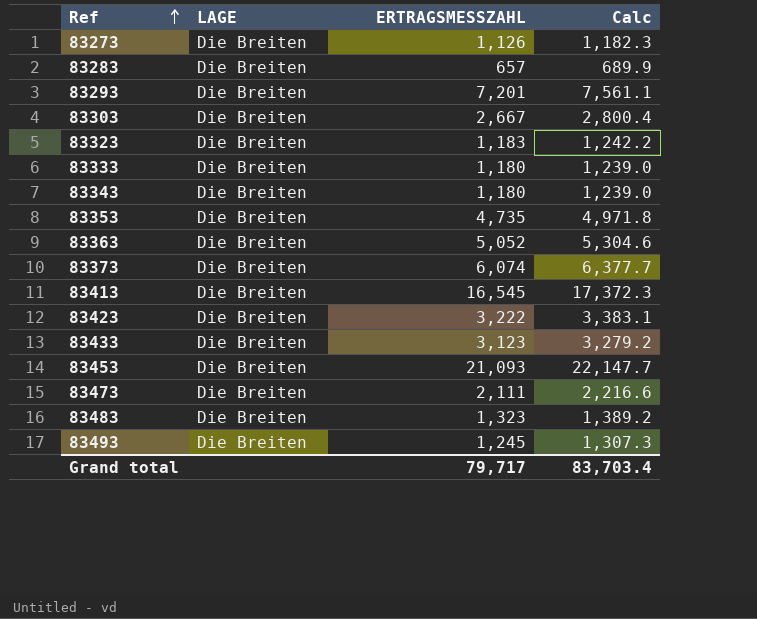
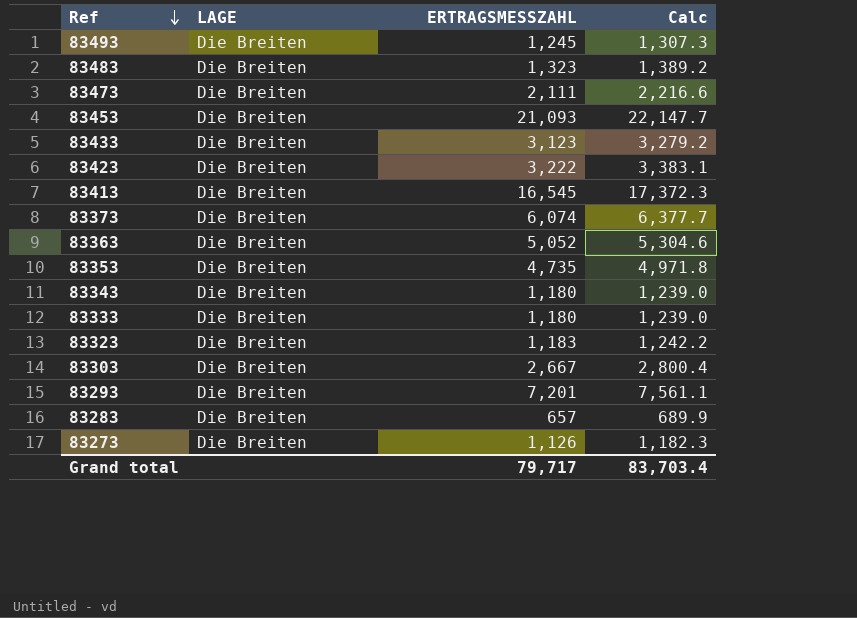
row order: Ref ascending -> Ref descending

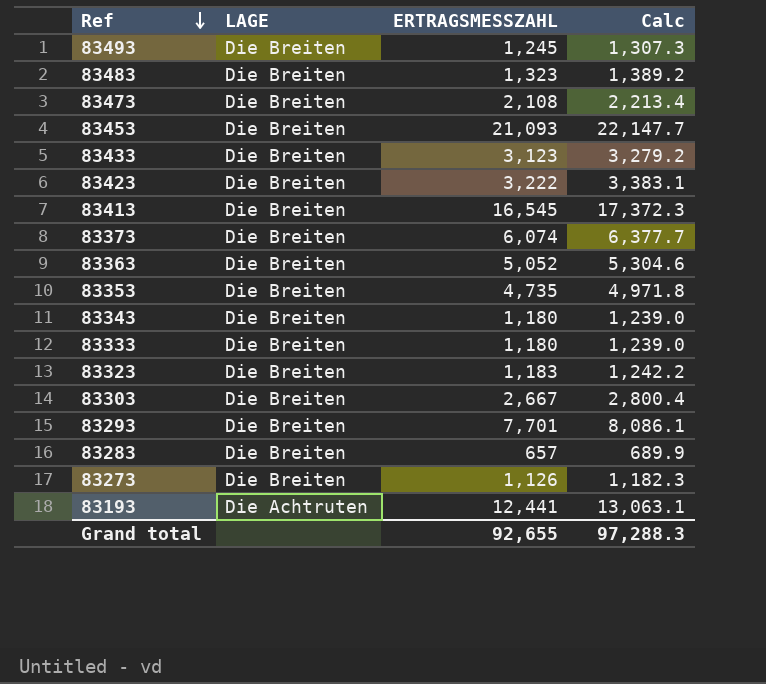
83473 | ERTRAGSMESSZAHL: 2,111 -> 2,108
83473 | Calc: 2,216.6 -> 2,213.4
83293 | ERTRAGSMESSZAHL: 7,201 -> 7,701
83293 | Calc: 7,561.1 -> 8,086.1
row 83193: none -> Die Achtruten | 12,441 | 13,063.1
Grand total | ERTRAGSMESSZAHL: 79,717 -> 92,655
Grand total | Calc: 83,703.4 -> 97,288.3

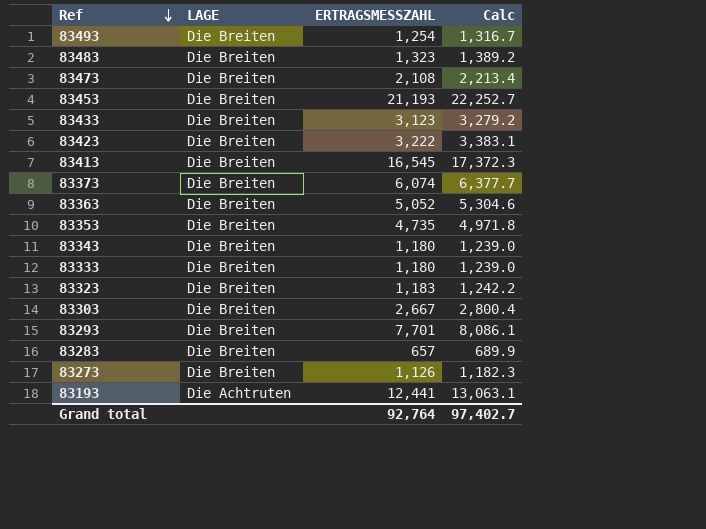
83493 | ERTRAGSMESSZAHL: 1,245 -> 1,254
83493 | Calc: 1,307.3 -> 1,316.7
83453 | ERTRAGSMESSZAHL: 21,093 -> 21,193
83453 | Calc: 22,147.7 -> 22,252.7
Grand total | ERTRAGSMESSZAHL: 92,655 -> 92,764
Grand total | Calc: 97,288.3 -> 97,402.7

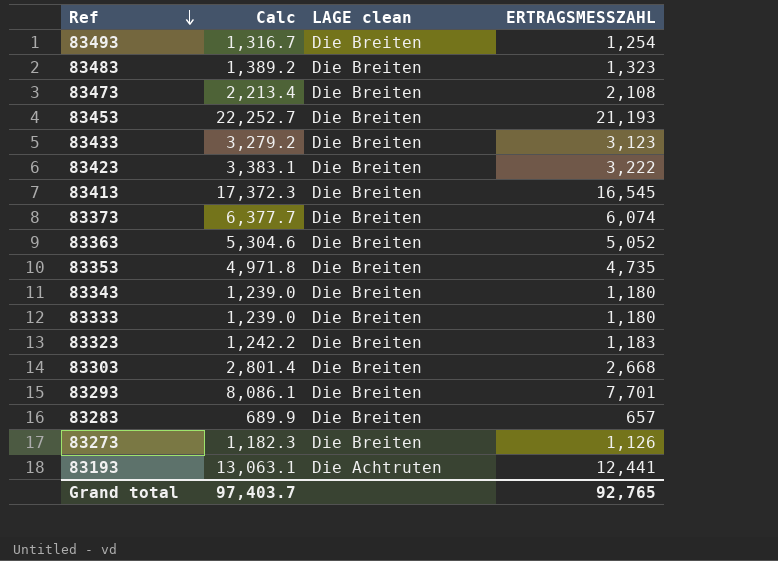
column Calc | position: 4 -> 2
column name: LAGE -> LAGE clean
83303 | Calc: 2,800.4 -> 2,801.4
83303 | ERTRAGSMESSZAHL: 2,667 -> 2,668
Grand total | Calc: 97,402.7 -> 97,403.7
Grand total | ERTRAGSMESSZAHL: 92,764 -> 92,765

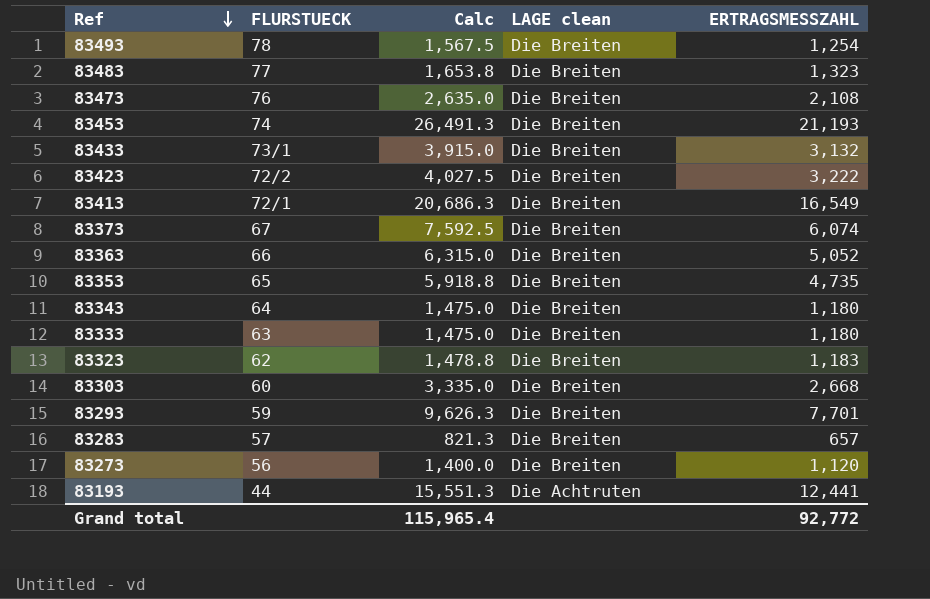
column FLURSTUECK | position: none -> 2
column Calc | formula: [ERTRAGSMESSZAHL] * 1.05 -> [ERTRAGSMESSZAHL] * 1.25
83433 | ERTRAGSMESSZAHL: 3,123 -> 3,132
83413 | ERTRAGSMESSZAHL: 16,545 -> 16,549
83273 | ERTRAGSMESSZAHL: 1,126 -> 1,120
Grand total | Calc: 97,403.7 -> 115,965.4
Grand total | ERTRAGSMESSZAHL: 92,765 -> 92,772

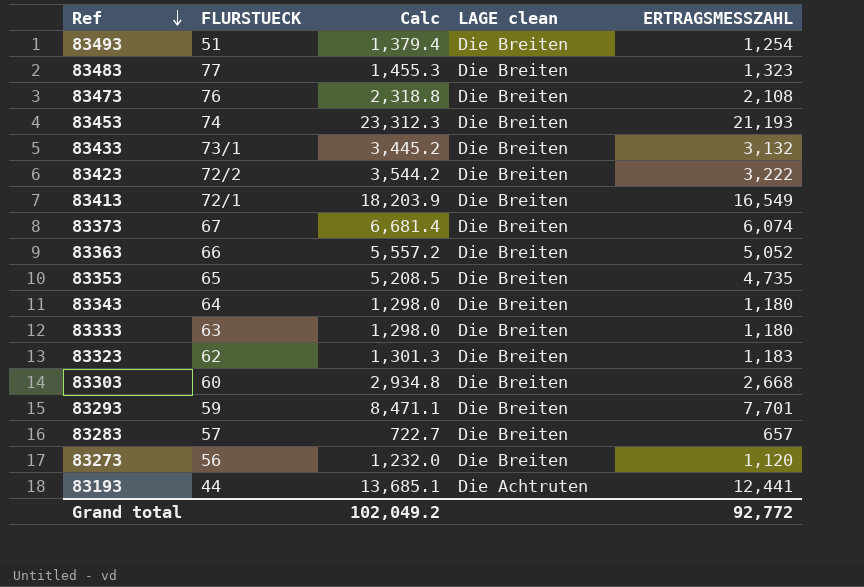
column Calc | formula: [ERTRAGSMESSZAHL] * 1.25 -> [ERTRAGSMESSZAHL] * 1.1
83493 | FLURSTUECK: 78 -> 51
Grand total | Calc: 115,965.4 -> 102,049.2

